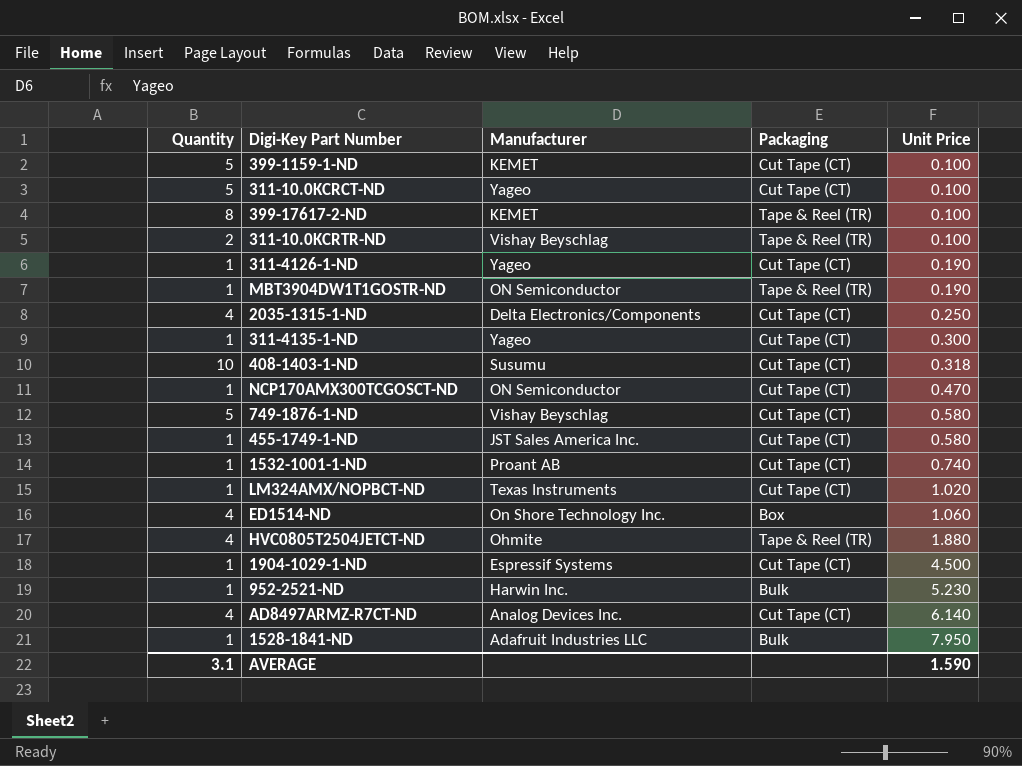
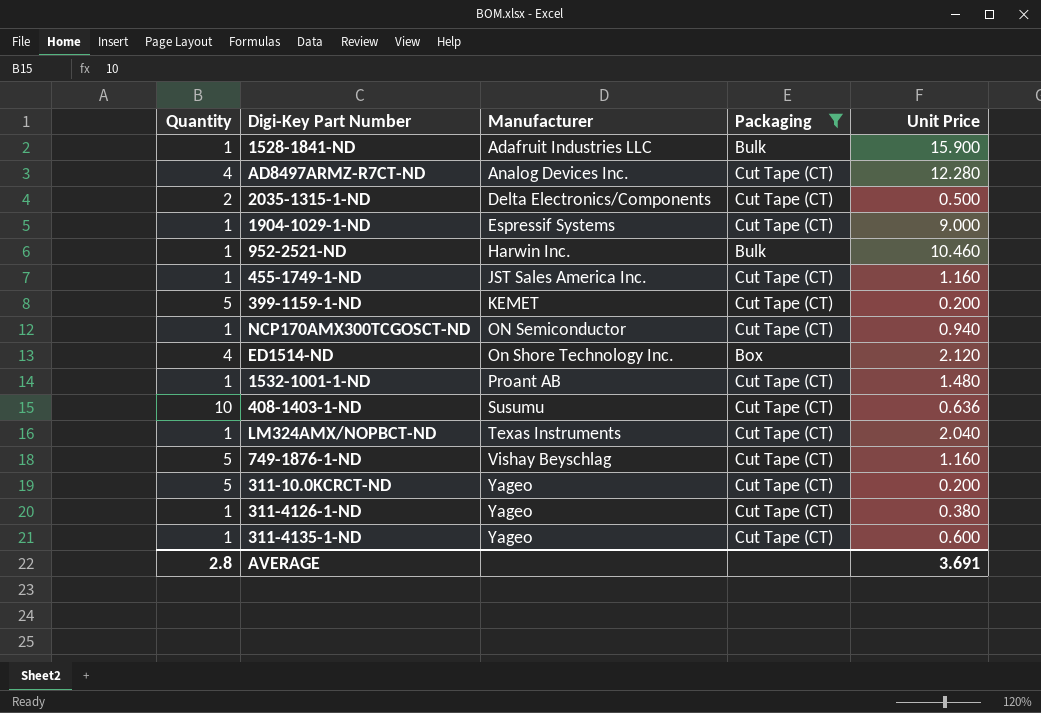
filter: none -> Packaging != Tape & Reel (TR)
row order: Unit Price ascending -> Manufacturer ascending
1528-1841-ND | Unit Price: 7.950 -> 15.900
AD8497ARMZ-R7CT-ND | Unit Price: 6.140 -> 12.280
2035-1315-1-ND | Quantity: 4 -> 2
2035-1315-1-ND | Unit Price: 0.250 -> 0.500
1904-1029-1-ND | Unit Price: 4.500 -> 9.000
952-2521-ND | Unit Price: 5.230 -> 10.460
455-1749-1-ND | Unit Price: 0.580 -> 1.160
399-1159-1-ND | Unit Price: 0.100 -> 0.200
NCP170AMX300TCGOSCT-ND | Unit Price: 0.470 -> 0.940
ED1514-ND | Unit Price: 1.060 -> 2.120
1532-1001-1-ND | Unit Price: 0.740 -> 1.480
408-1403-1-ND | Unit Price: 0.318 -> 0.636
LM324AMX/NOPBCT-ND | Unit Price: 1.020 -> 2.040
749-1876-1-ND | Unit Price: 0.580 -> 1.160
311-10.0KCRCT-ND | Unit Price: 0.100 -> 0.200
311-4126-1-ND | Unit Price: 0.190 -> 0.380
311-4135-1-ND | Unit Price: 0.300 -> 0.600
AVERAGE | Quantity: 3.1 -> 2.8
AVERAGE | Unit Price: 1.590 -> 3.691

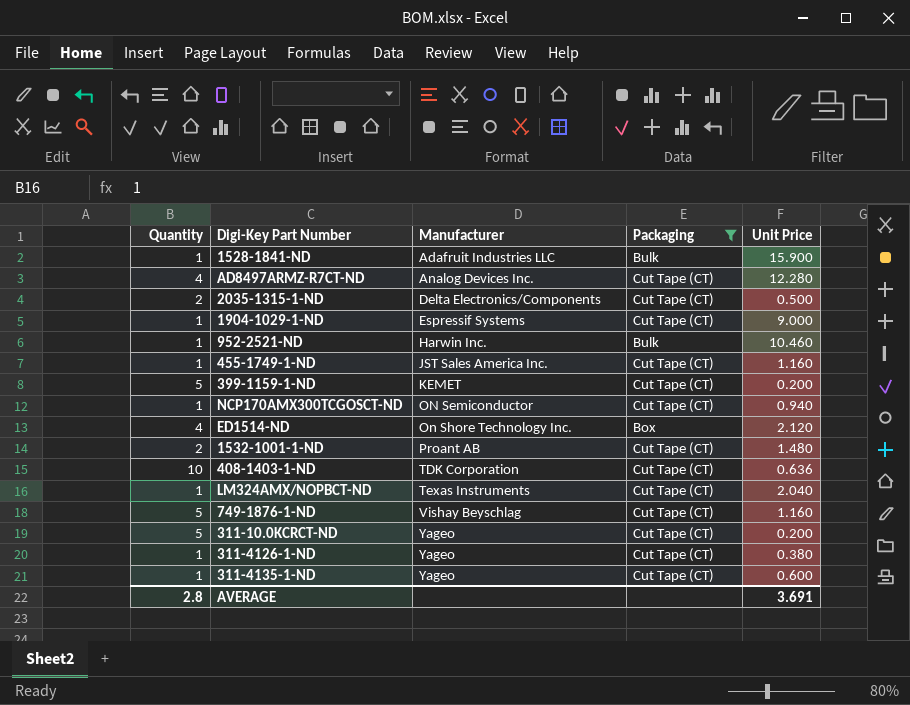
1532-1001-1-ND | Quantity: 1 -> 2
408-1403-1-ND | Manufacturer: Susumu -> TDK Corporation

